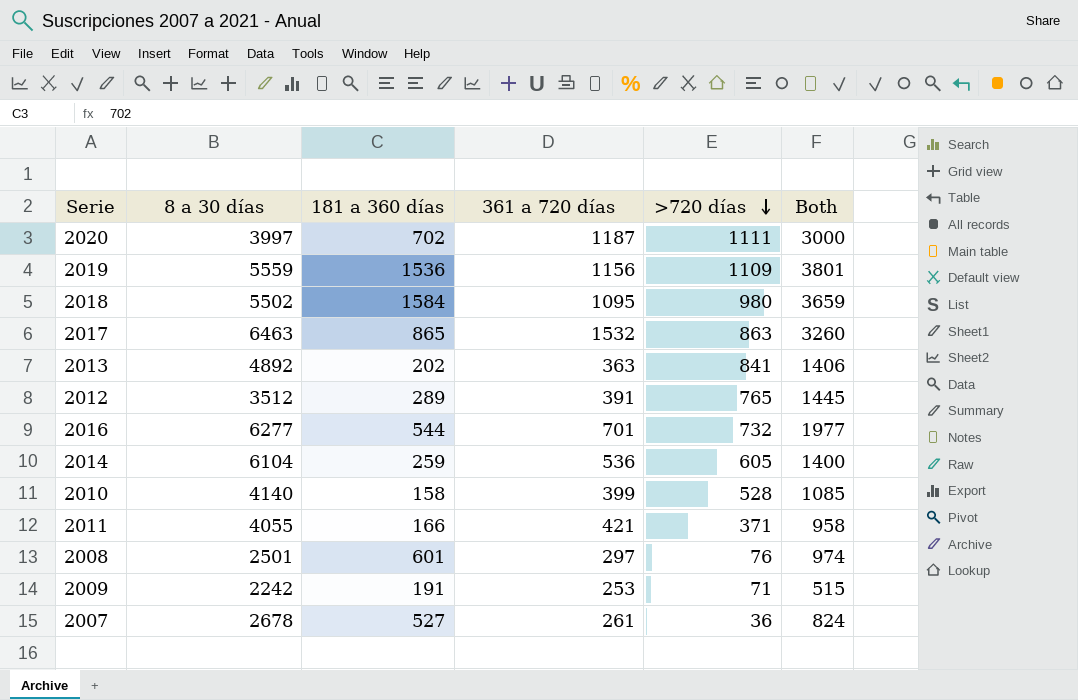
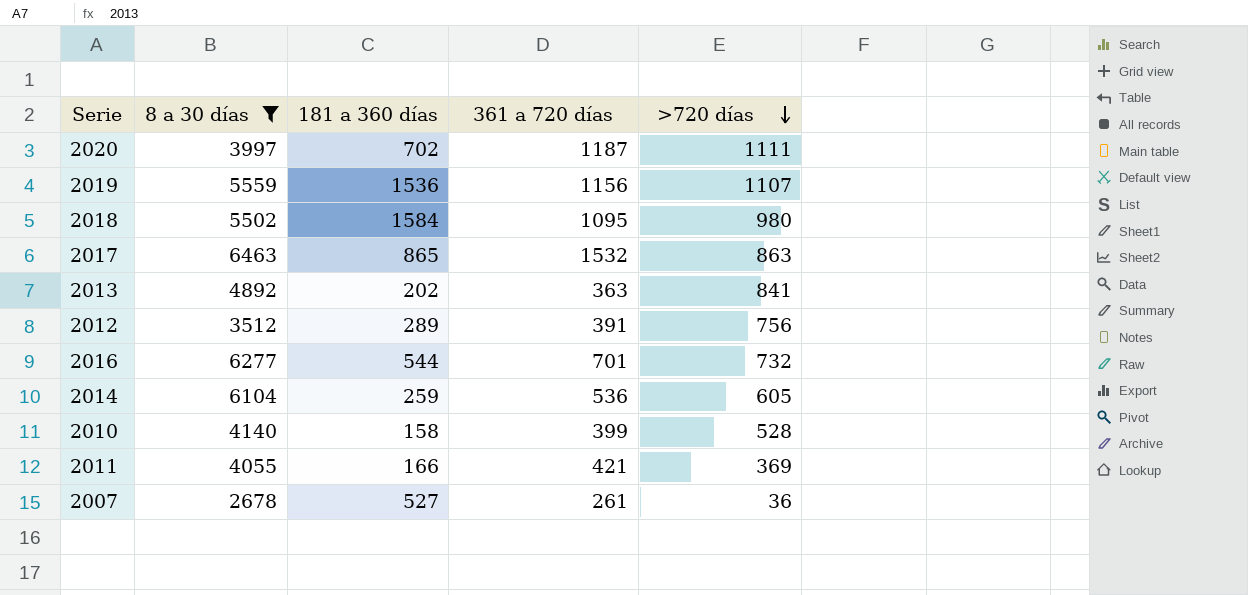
filter: none -> 8 a 30 días >= 2678
column Both | formula: [181 a 360 días] + [361 a 720 días] + [>720 días] -> none
2019 | >720 días: 1109 -> 1107
2012 | >720 días: 765 -> 756
2011 | >720 días: 371 -> 369

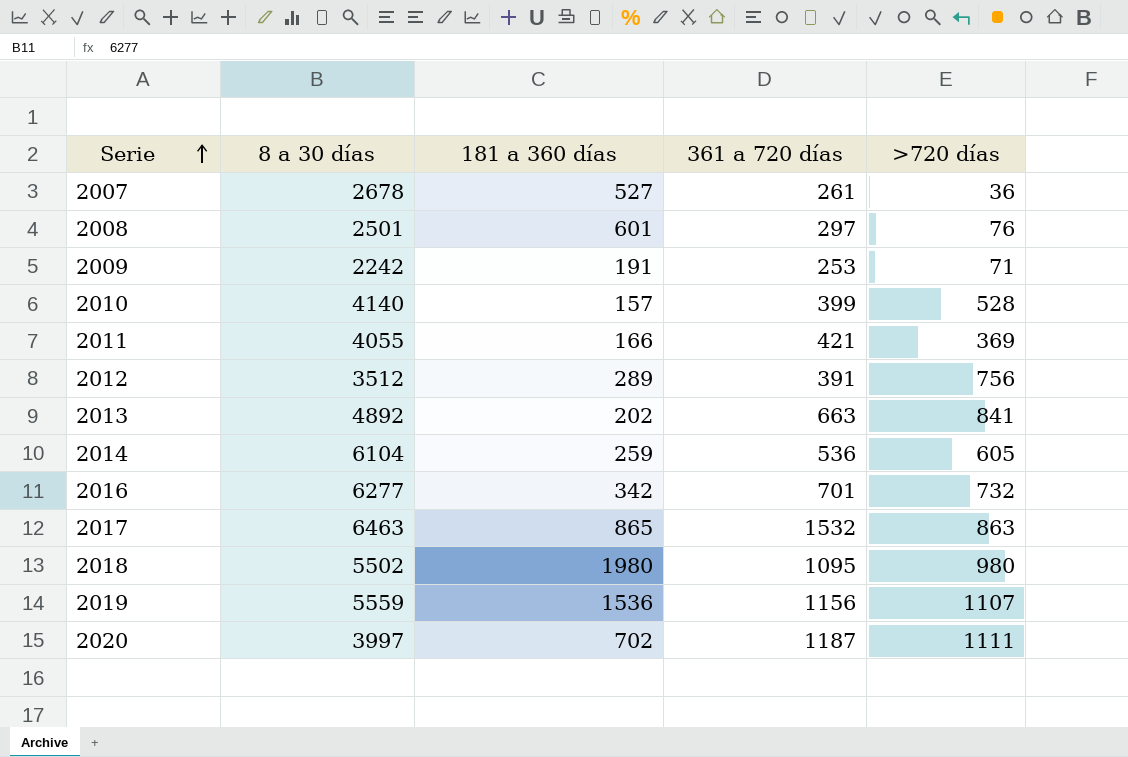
filter: 8 a 30 días >= 2678 -> none
row order: >720 días descending -> Serie ascending
2010 | 181 a 360 días: 158 -> 157
2013 | 361 a 720 días: 363 -> 663
2016 | 181 a 360 días: 544 -> 342
2018 | 181 a 360 días: 1584 -> 1980

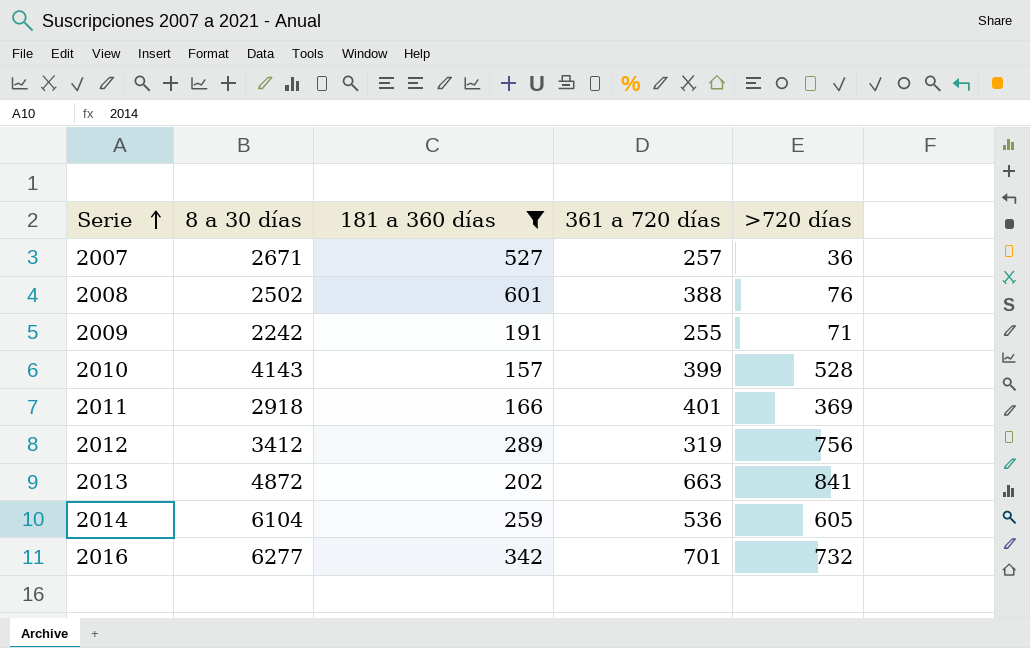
filter: none -> 181 a 360 días <= 601
2007 | 8 a 30 días: 2678 -> 2671
2007 | 361 a 720 días: 261 -> 257
2008 | 8 a 30 días: 2501 -> 2502
2008 | 361 a 720 días: 297 -> 388
2009 | 361 a 720 días: 253 -> 255
2010 | 8 a 30 días: 4140 -> 4143
2011 | 8 a 30 días: 4055 -> 2918
2011 | 361 a 720 días: 421 -> 401
2012 | 8 a 30 días: 3512 -> 3412
2012 | 361 a 720 días: 391 -> 319
2013 | 8 a 30 días: 4892 -> 4872

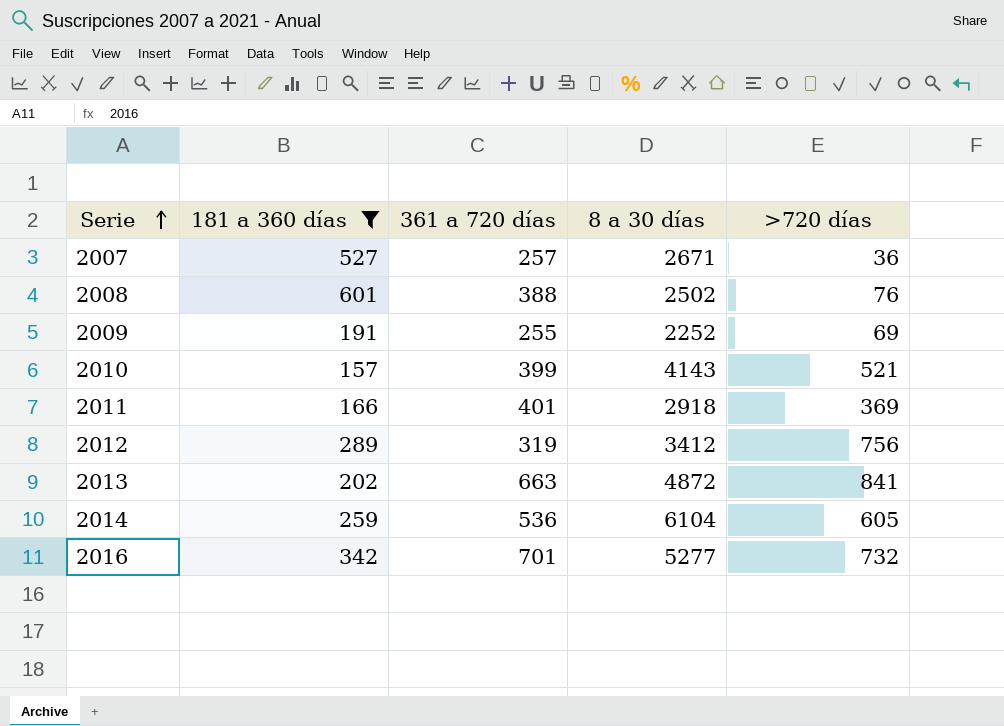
column 8 a 30 días | position: 2 -> 4
2009 | 8 a 30 días: 2242 -> 2252
2009 | >720 días: 71 -> 69
2010 | >720 días: 528 -> 521
2016 | 8 a 30 días: 6277 -> 5277

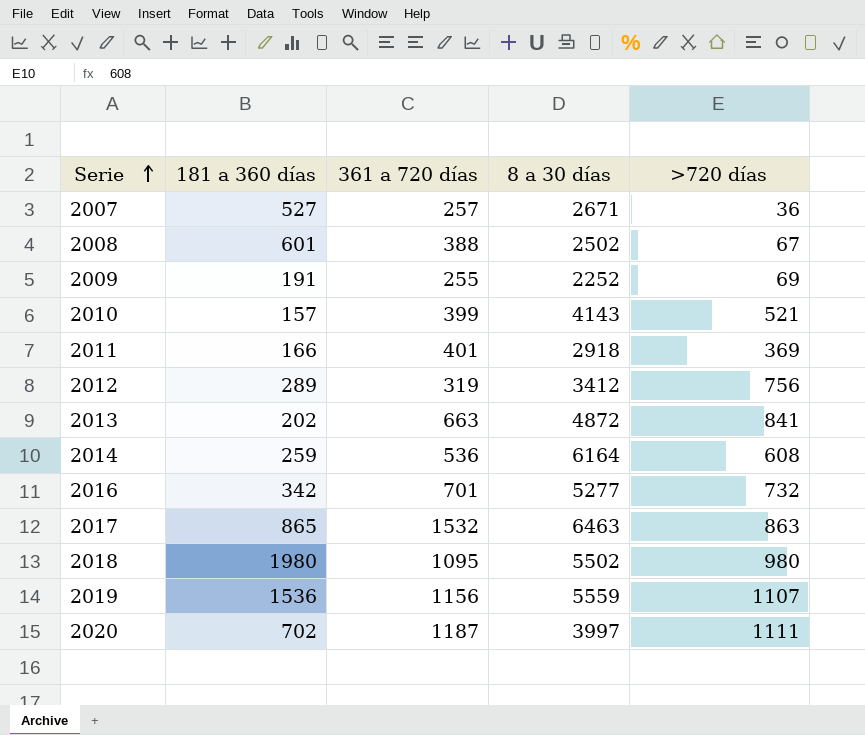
filter: 181 a 360 días <= 601 -> none
2008 | >720 días: 76 -> 67
2014 | 8 a 30 días: 6104 -> 6164
2014 | >720 días: 605 -> 608

